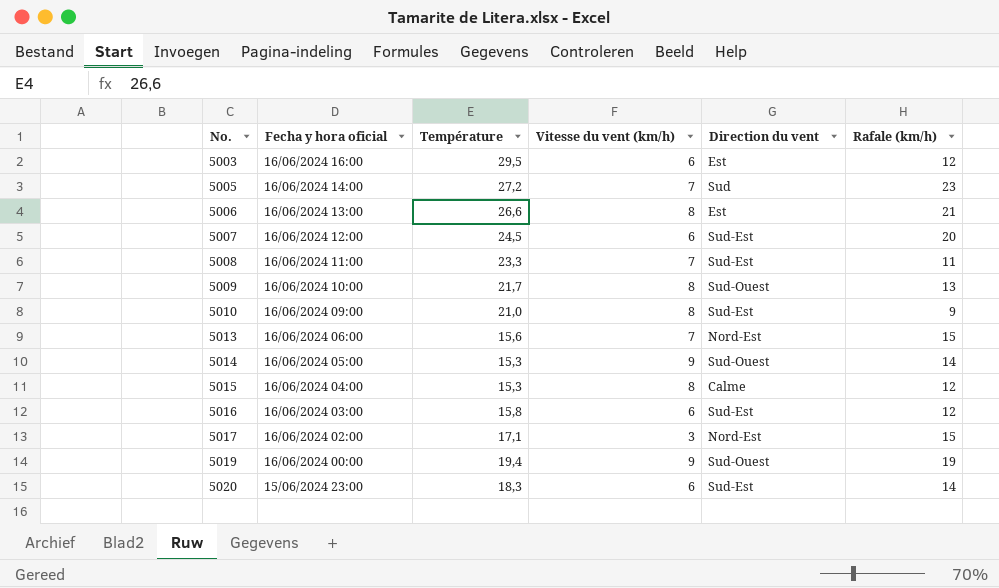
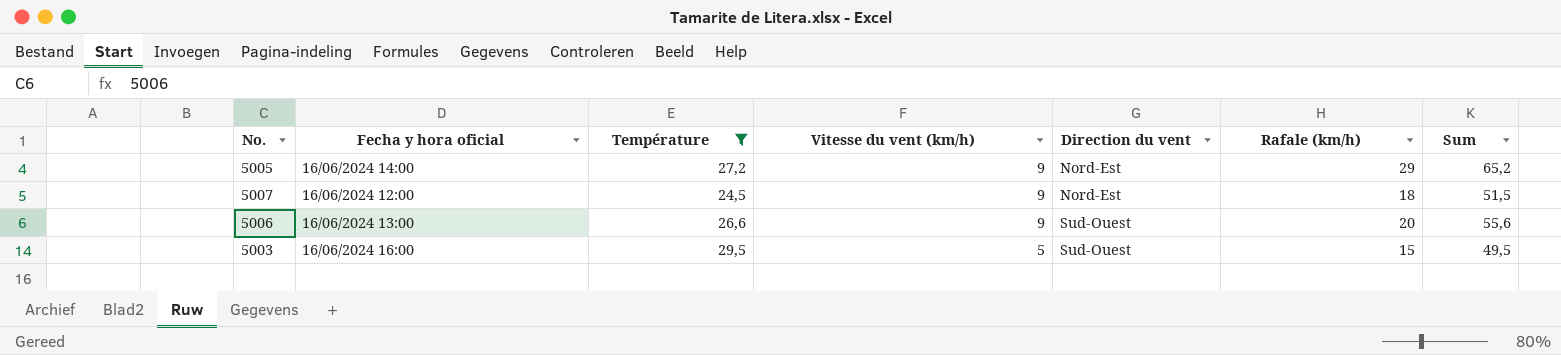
filter: none -> Température >= 24,5
row order: No. ascending -> Vitesse du vent (km/h) descending
column Sum | formula: none -> [Température] + [Vitesse du vent (km/h)] + [Rafale (km/h)]
5005 | Vitesse du vent (km/h): 7 -> 9
5005 | Direction du vent: Sud -> Nord-Est
5005 | Rafale (km/h): 23 -> 29
5007 | Vitesse du vent (km/h): 6 -> 9
5007 | Direction du vent: Sud-Est -> Nord-Est
5007 | Rafale (km/h): 20 -> 18
5006 | Vitesse du vent (km/h): 8 -> 9
5006 | Direction du vent: Est -> Sud-Ouest
5006 | Rafale (km/h): 21 -> 20
5003 | Vitesse du vent (km/h): 6 -> 5
5003 | Direction du vent: Est -> Sud-Ouest
5003 | Rafale (km/h): 12 -> 15

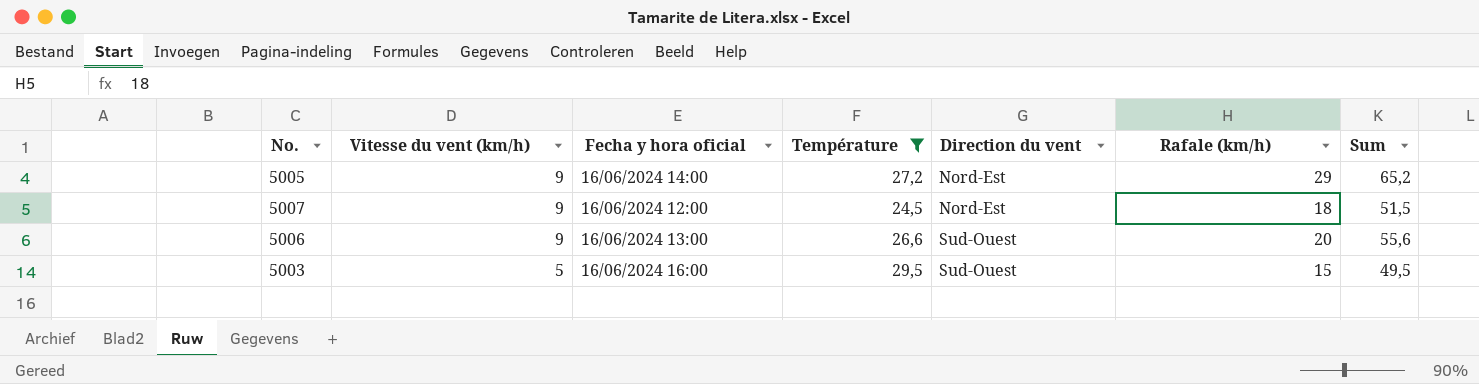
column Vitesse du vent (km/h) | position: 4 -> 2

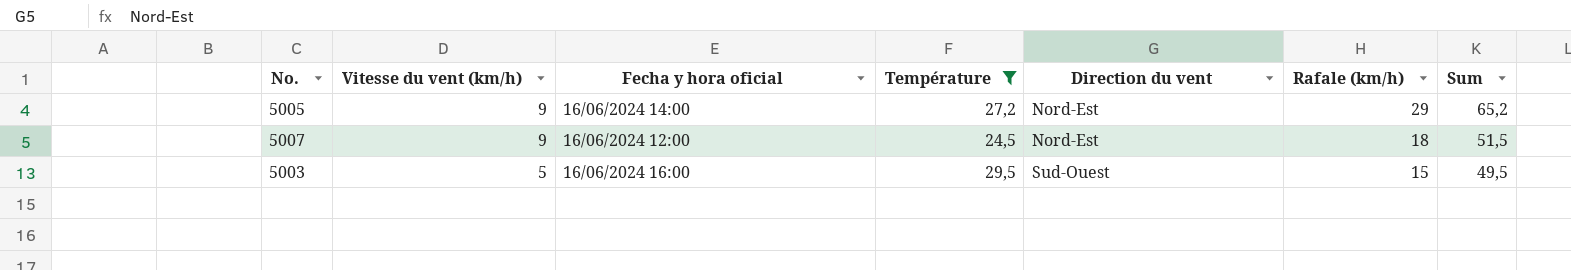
row 5006: 9 | 16/06/2024 13:00 | 26,6 | Sud-Ouest | 20 | 55,6 -> none

